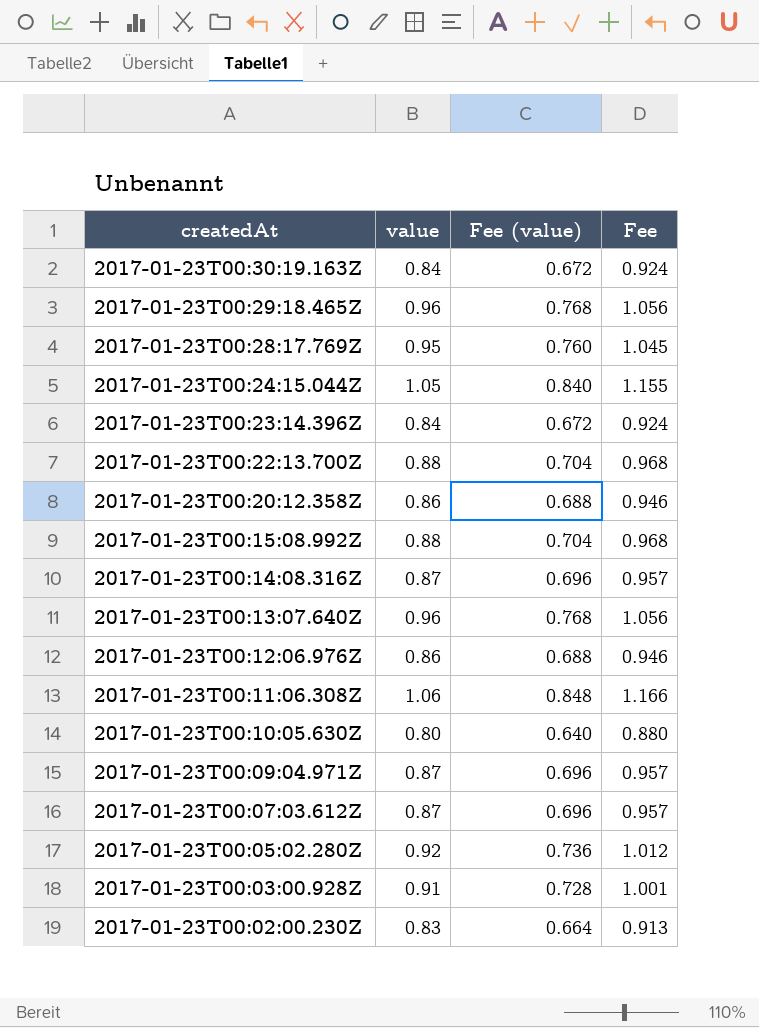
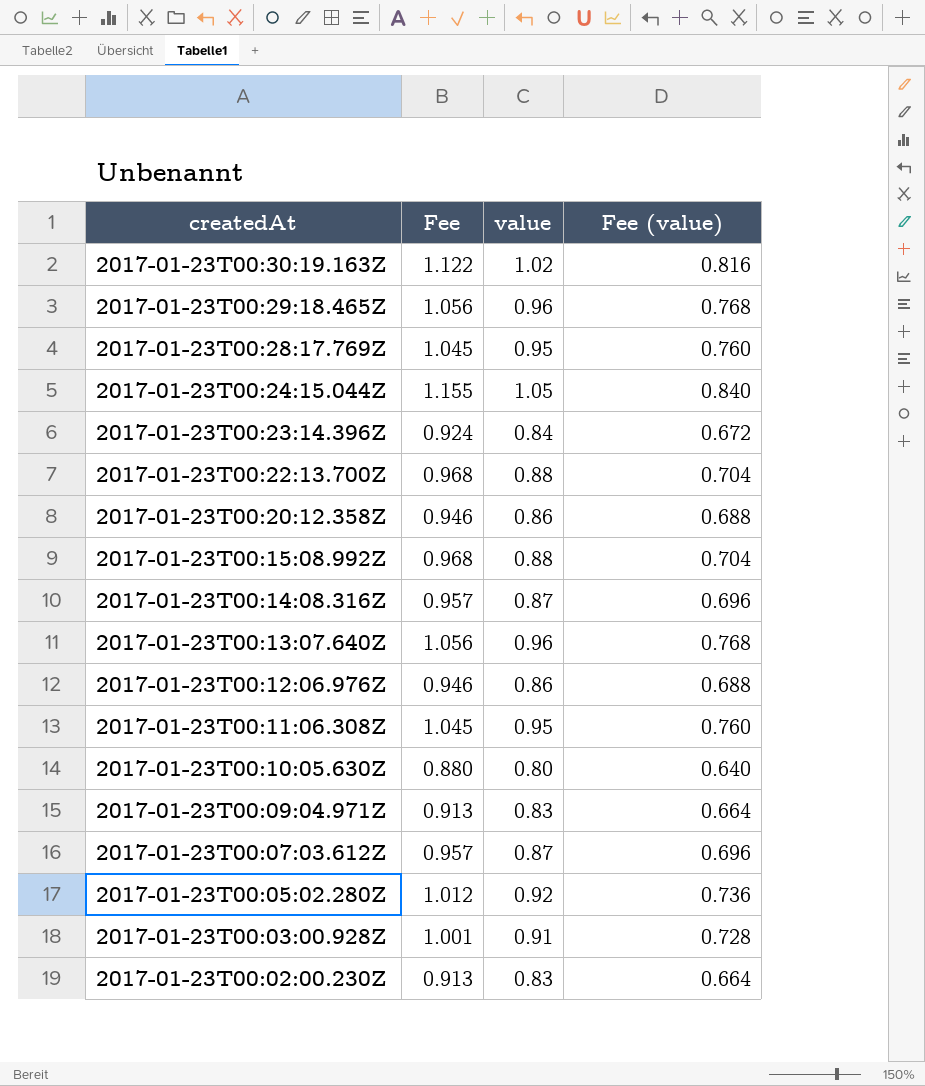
column Fee | position: 4 -> 2
2017-01-23T00:30:19.163Z | Fee: 0.924 -> 1.122
2017-01-23T00:30:19.163Z | value: 0.84 -> 1.02
2017-01-23T00:30:19.163Z | Fee (value): 0.672 -> 0.816
2017-01-23T00:11:06.308Z | Fee: 1.166 -> 1.045
2017-01-23T00:11:06.308Z | value: 1.06 -> 0.95
2017-01-23T00:11:06.308Z | Fee (value): 0.848 -> 0.760
2017-01-23T00:09:04.971Z | Fee: 0.957 -> 0.913
2017-01-23T00:09:04.971Z | value: 0.87 -> 0.83
2017-01-23T00:09:04.971Z | Fee (value): 0.696 -> 0.664

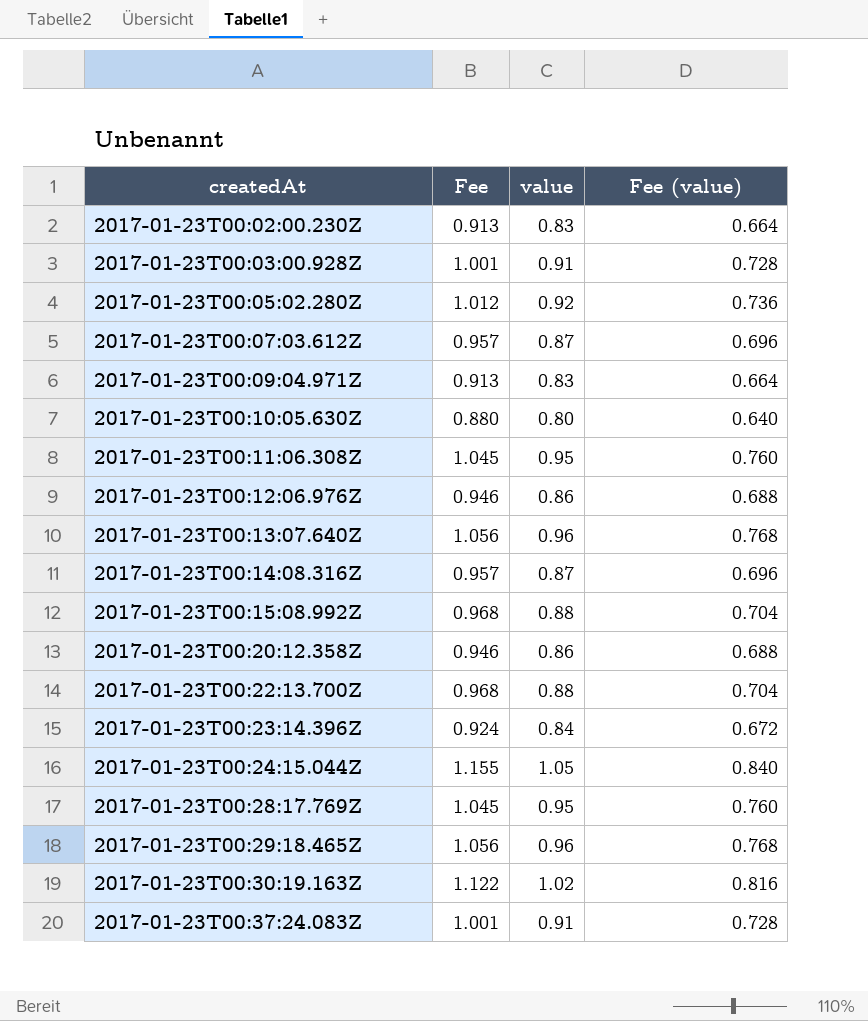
row order: createdAt descending -> createdAt ascending
row 2017-01-23T00:37:24.083Z: none -> 1.001 | 0.91 | 0.728

